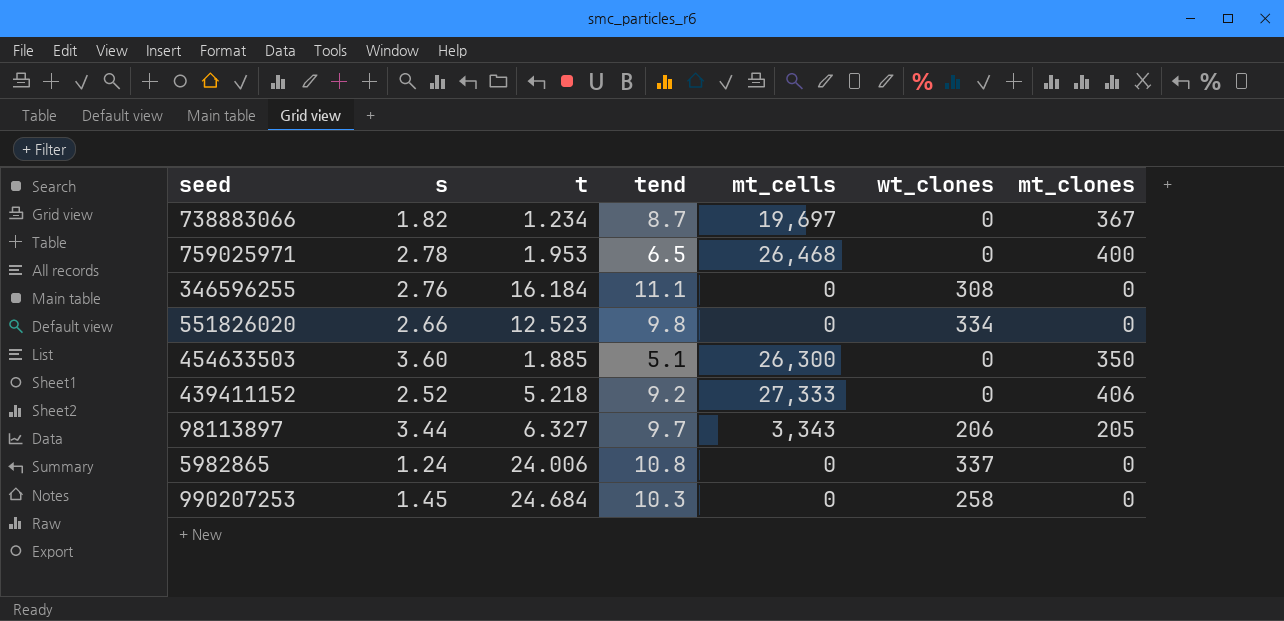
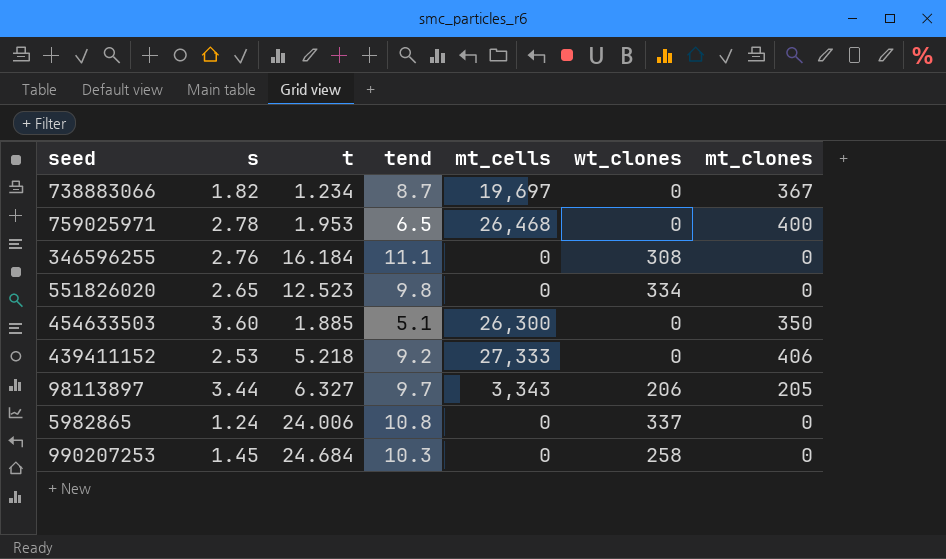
551826020 | s: 2.66 -> 2.65
439411152 | s: 2.52 -> 2.53

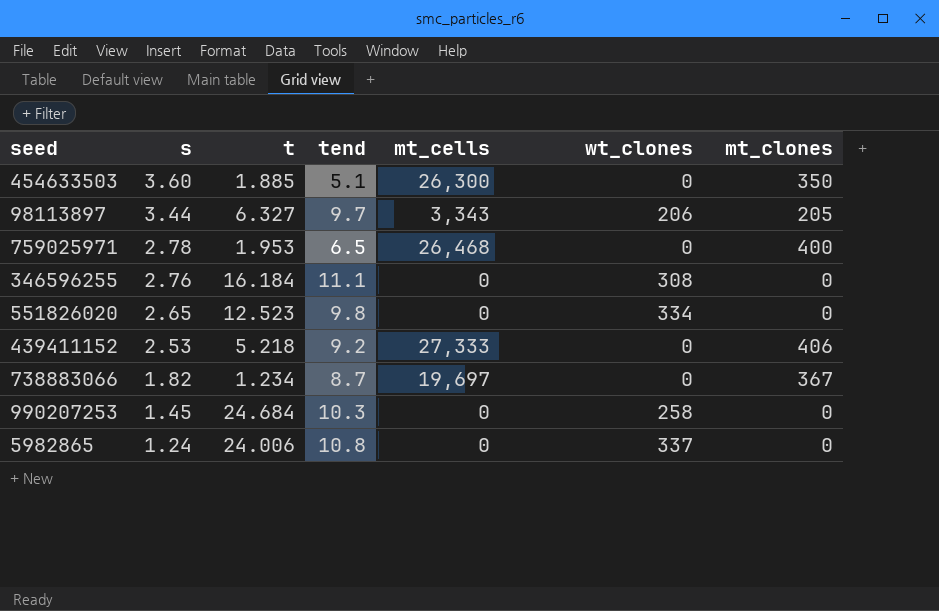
row order: none -> s descending

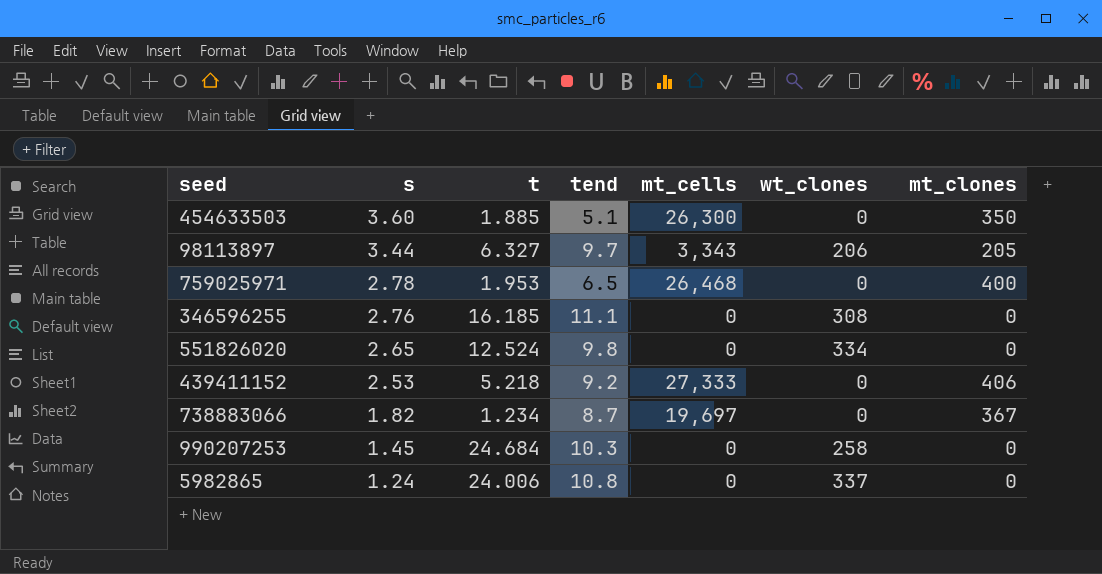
346596255 | t: 16.184 -> 16.185
551826020 | t: 12.523 -> 12.524

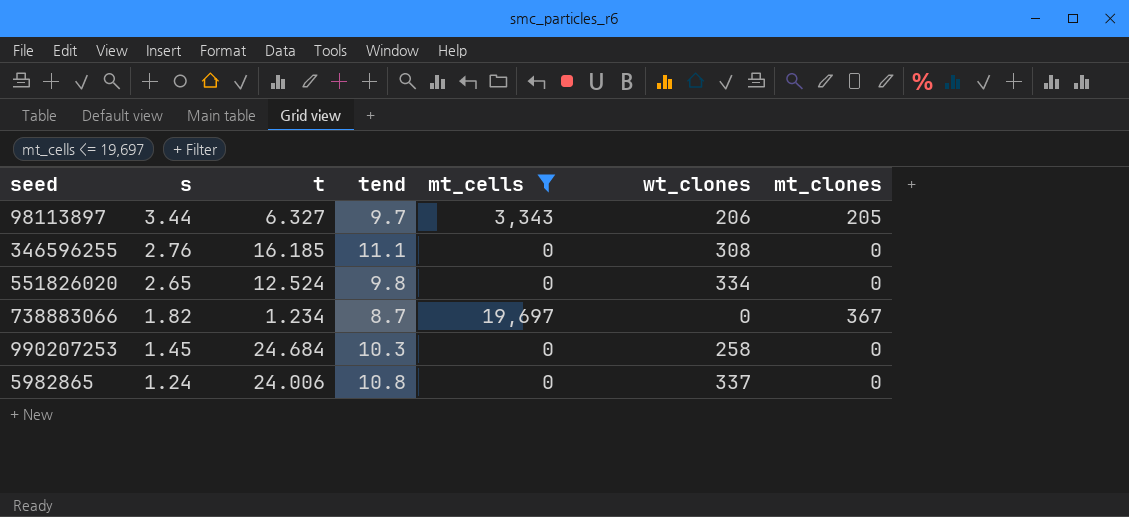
filter: none -> mt_cells <= 19,697

